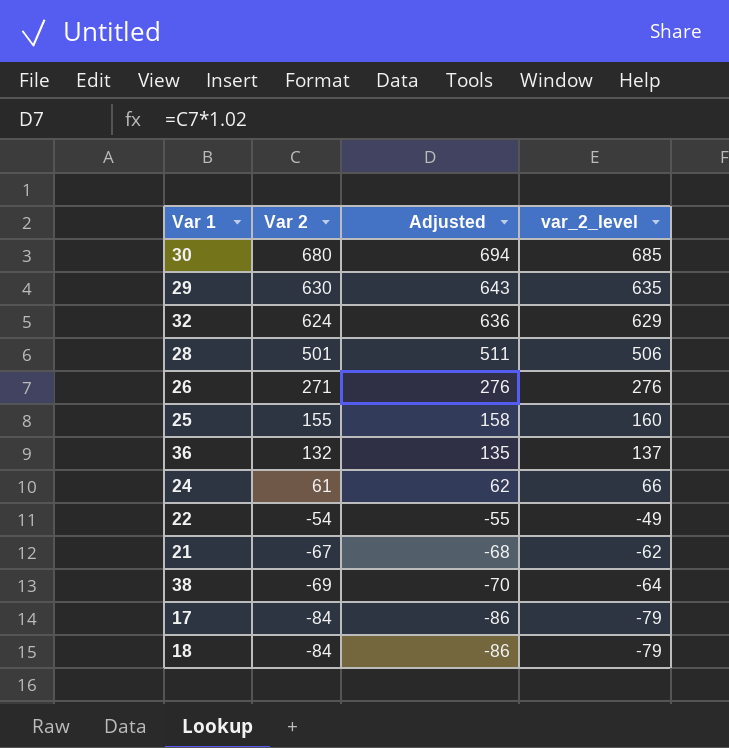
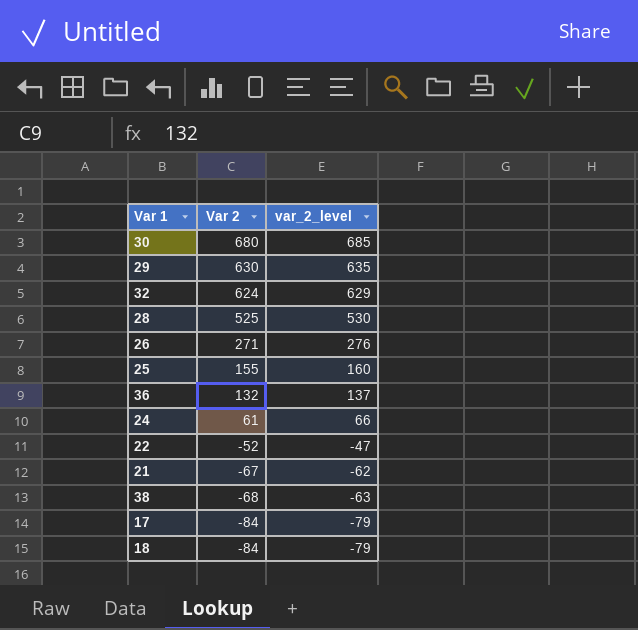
column Adjusted | formula: [Var 2] * 1.02 -> none
28 | Var 2: 501 -> 525
28 | var_2_level: 506 -> 530
22 | Var 2: -54 -> -52
22 | var_2_level: -49 -> -47
38 | Var 2: -69 -> -68
38 | var_2_level: -64 -> -63

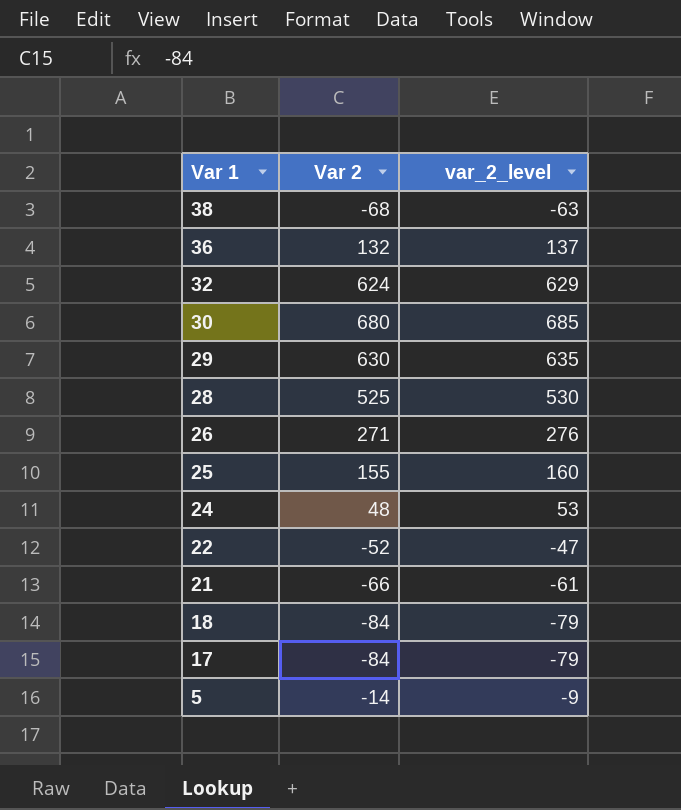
row order: Var 2 descending -> Var 1 descending
24 | Var 2: 61 -> 48
24 | var_2_level: 66 -> 53
21 | Var 2: -67 -> -66
21 | var_2_level: -62 -> -61
row 5: none -> -14 | -9

